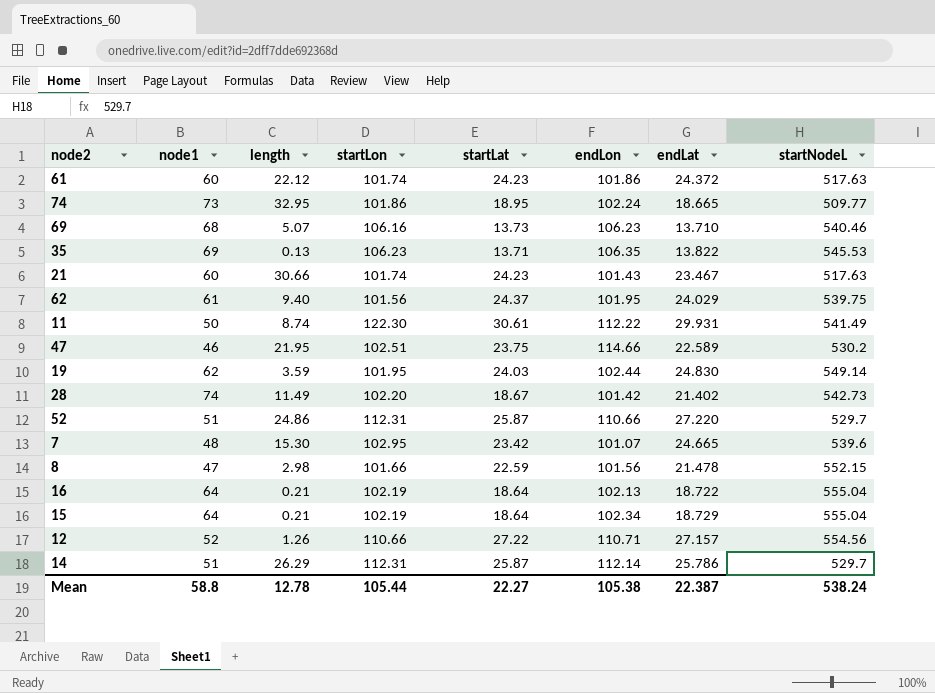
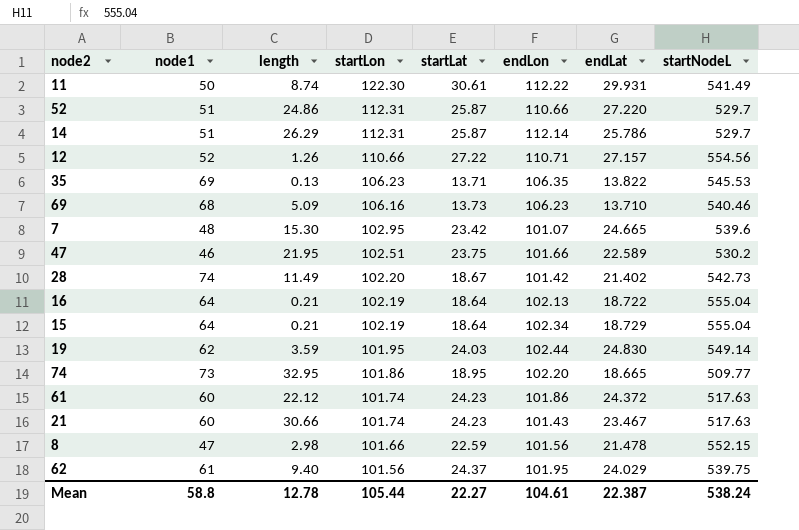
row order: none -> startLon descending
69 | length: 5.07 -> 5.09
47 | endLon: 114.66 -> 101.66
74 | endLon: 102.24 -> 102.20
Mean | endLon: 105.38 -> 104.61

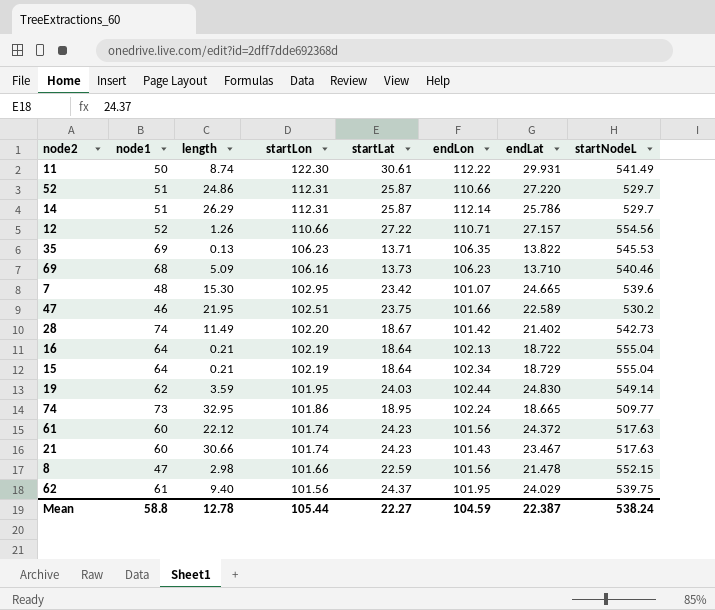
74 | endLon: 102.20 -> 102.24
61 | endLon: 101.86 -> 101.56
Mean | endLon: 104.61 -> 104.59

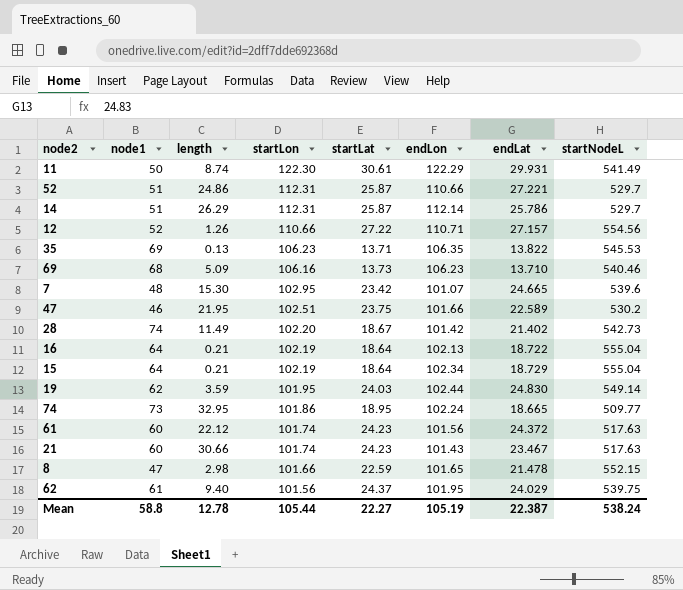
11 | endLon: 112.22 -> 122.29
52 | endLat: 27.220 -> 27.221
8 | endLon: 101.56 -> 101.65
Mean | endLon: 104.59 -> 105.19

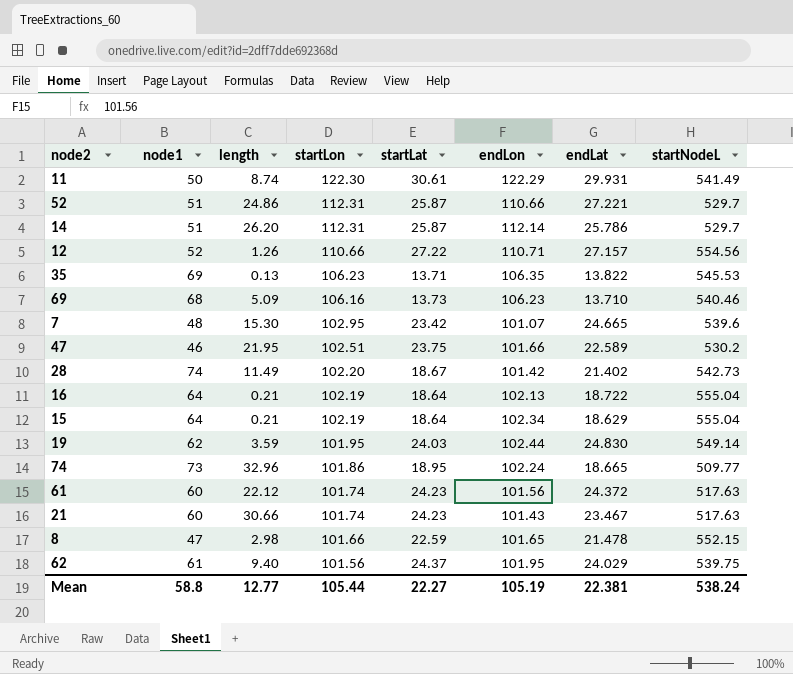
14 | length: 26.29 -> 26.20
15 | endLat: 18.729 -> 18.629
74 | length: 32.95 -> 32.96
Mean | length: 12.78 -> 12.77
Mean | endLat: 22.387 -> 22.381

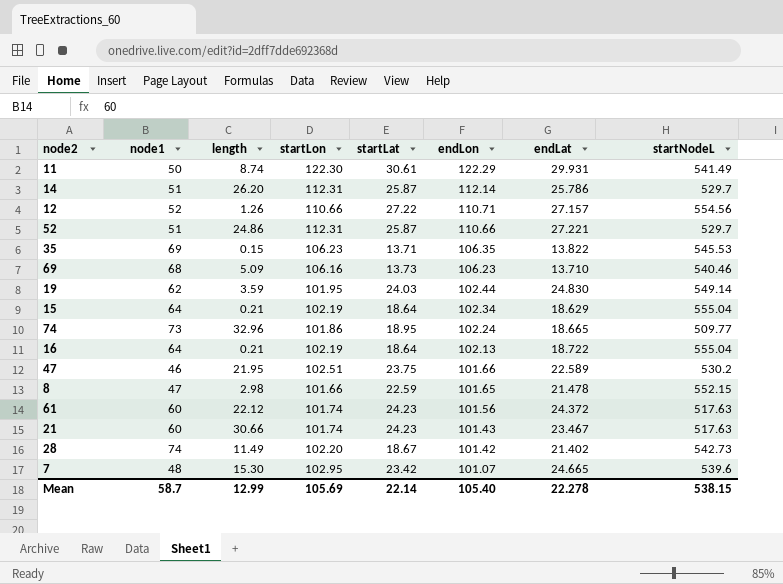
row order: startLon descending -> endLon descending
row 62: 61 | 9.40 | 101.56 | 24.37 | 101.95 | 24.029 | 539.75 -> none
35 | length: 0.13 -> 0.15
Mean | node1: 58.8 -> 58.7
Mean | length: 12.77 -> 12.99
Mean | startLon: 105.44 -> 105.69
Mean | startLat: 22.27 -> 22.14
Mean | endLon: 105.19 -> 105.40
Mean | endLat: 22.381 -> 22.278
Mean | startNodeL: 538.24 -> 538.15

